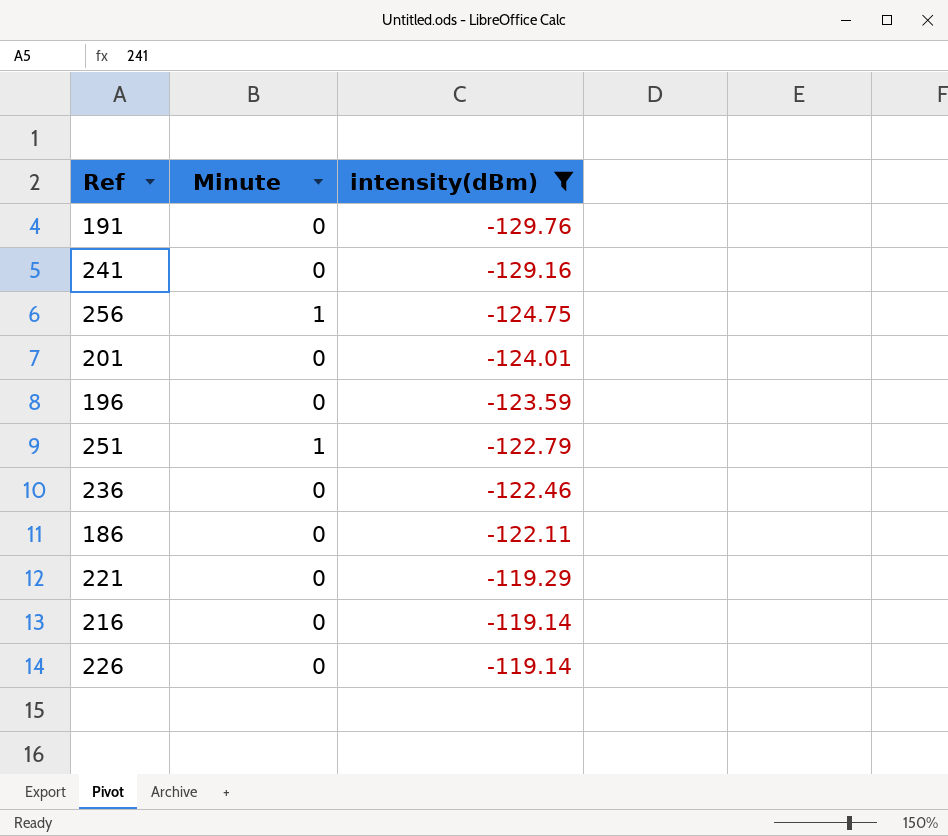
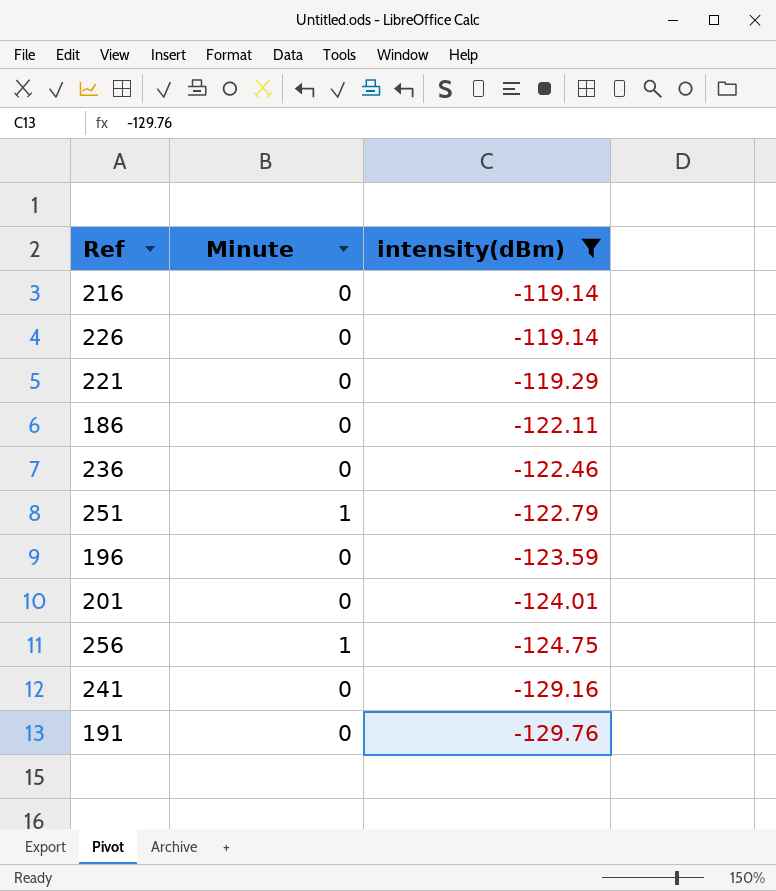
row order: intensity(dBm) ascending -> intensity(dBm) descending

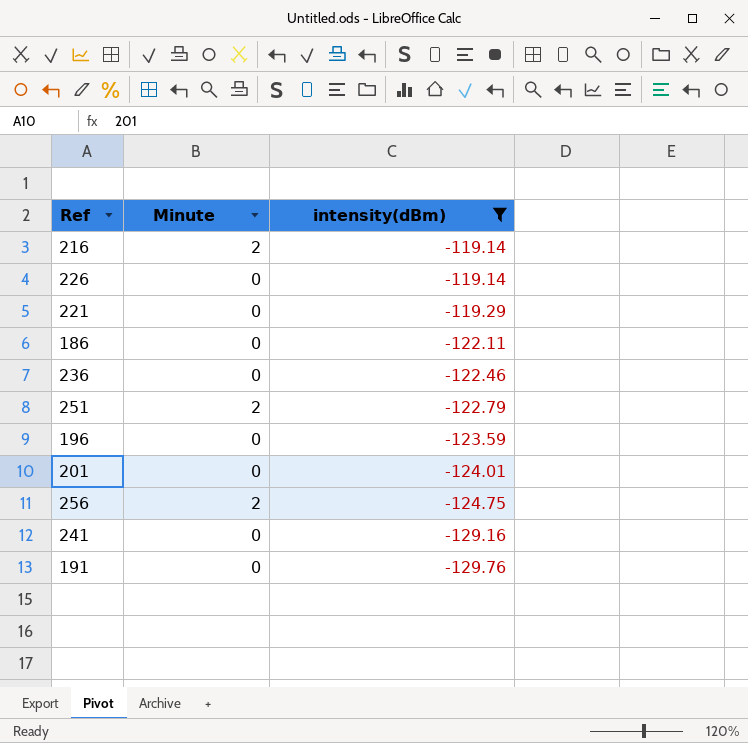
216 | Minute: 0 -> 2
251 | Minute: 1 -> 2
256 | Minute: 1 -> 2

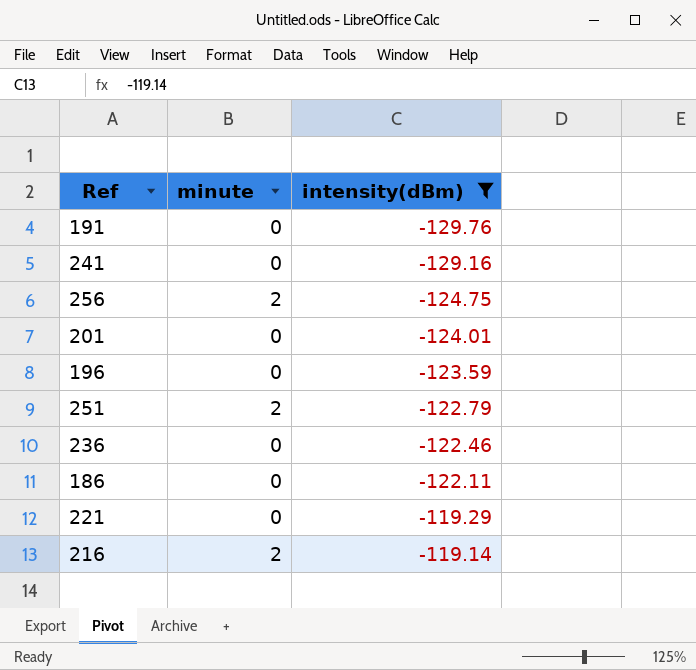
row order: intensity(dBm) descending -> intensity(dBm) ascending
column name: Minute -> minute
row 226: 0 | -119.14 -> none

